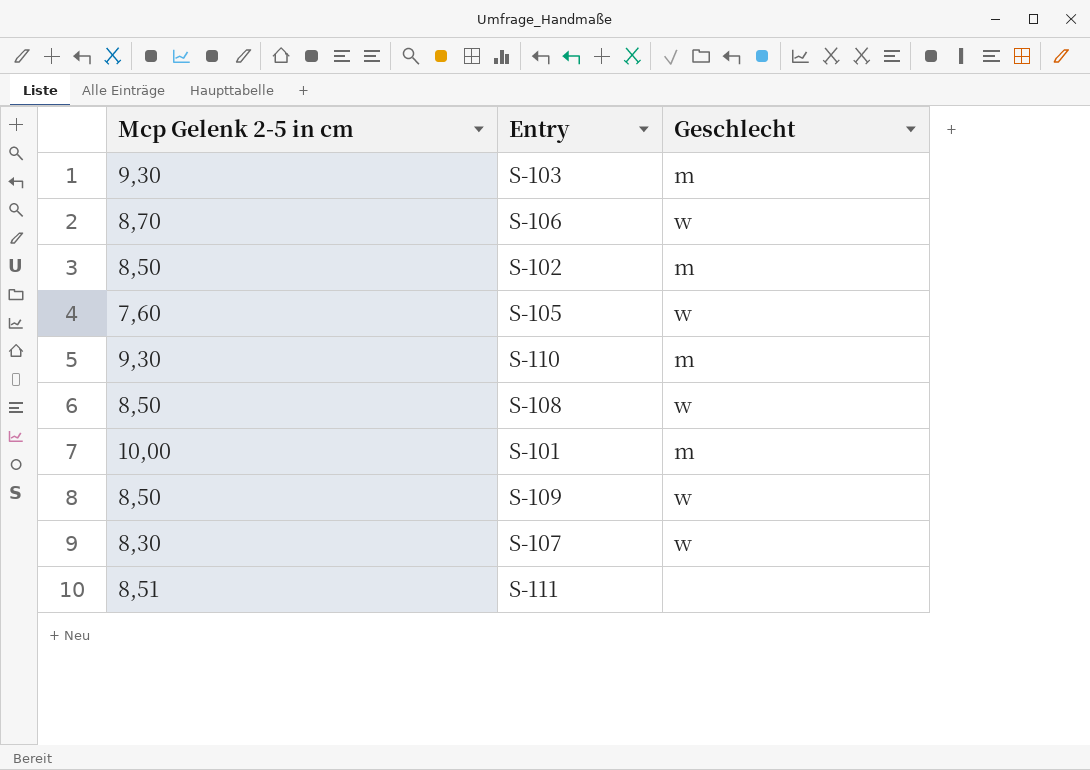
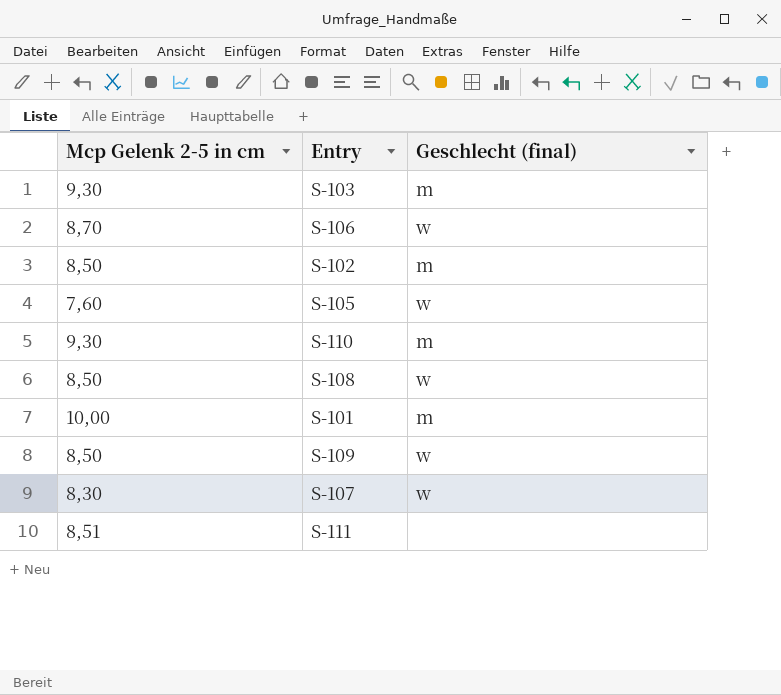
column name: Geschlecht -> Geschlecht (final)

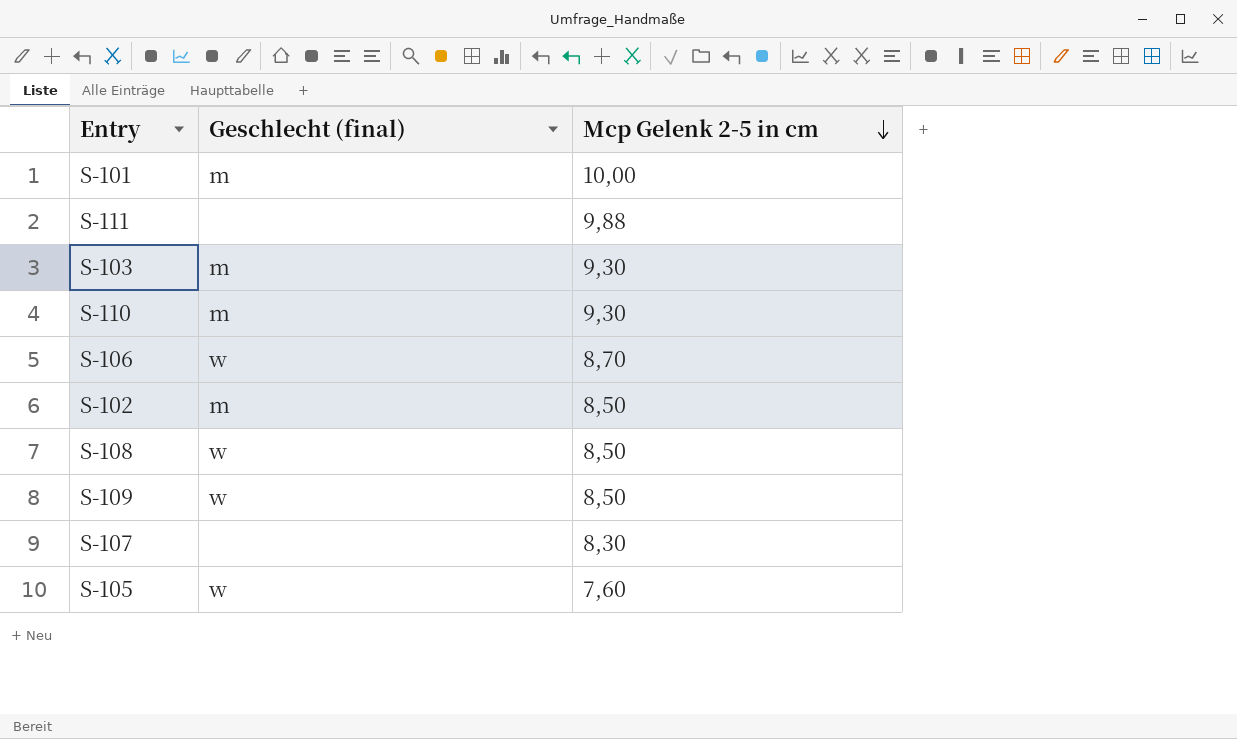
row order: none -> Mcp Gelenk 2-5 in cm descending
column Mcp Gelenk 2-5 in cm | position: 1 -> 3
S-111 | Mcp Gelenk 2-5 in cm: 8,51 -> 9,88
S-107 | Geschlecht (final): w -> none

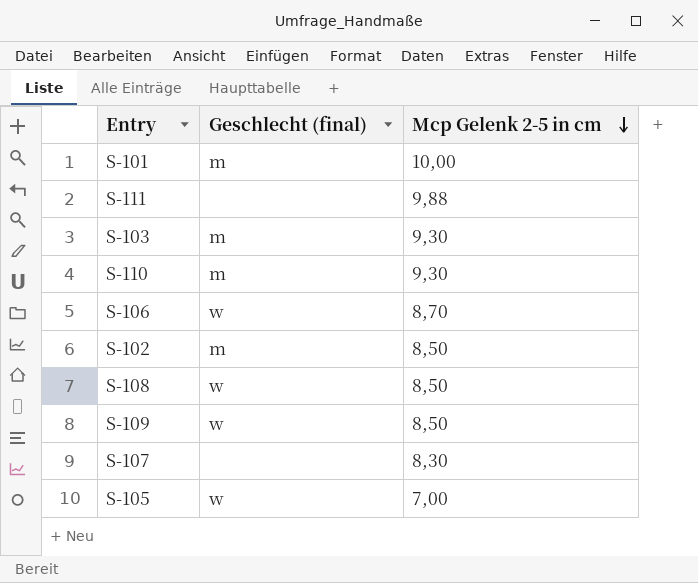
S-105 | Mcp Gelenk 2-5 in cm: 7,60 -> 7,00

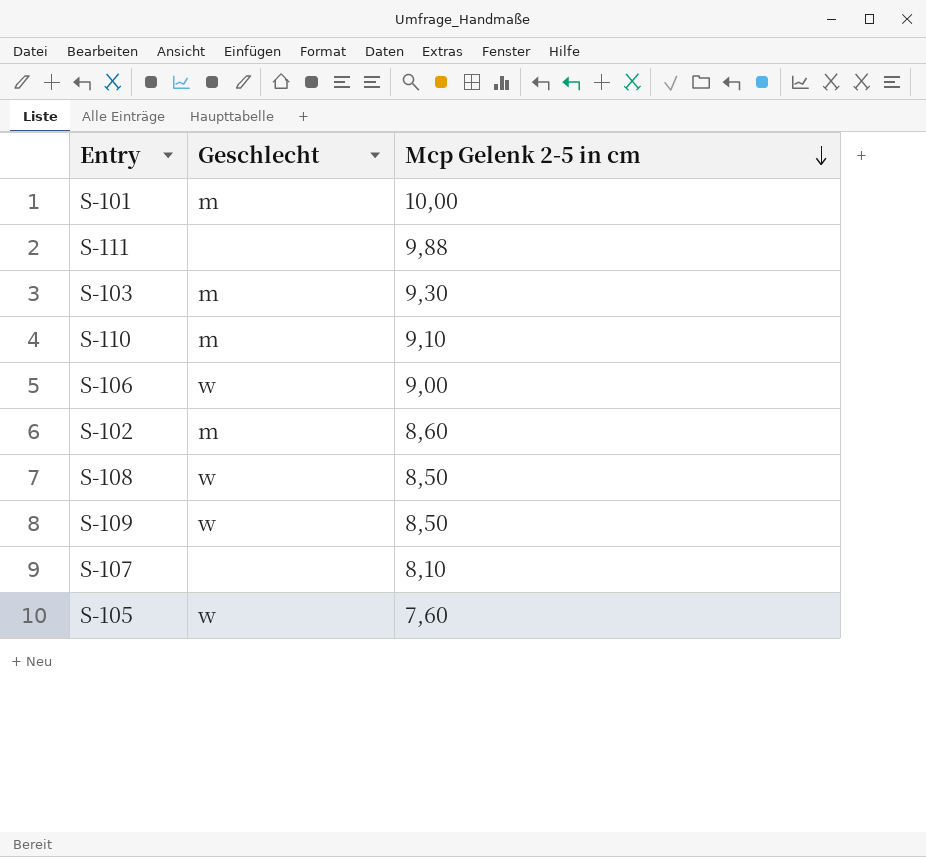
column name: Geschlecht (final) -> Geschlecht
S-110 | Mcp Gelenk 2-5 in cm: 9,30 -> 9,10
S-106 | Mcp Gelenk 2-5 in cm: 8,70 -> 9,00
S-102 | Mcp Gelenk 2-5 in cm: 8,50 -> 8,60
S-107 | Mcp Gelenk 2-5 in cm: 8,30 -> 8,10
S-105 | Mcp Gelenk 2-5 in cm: 7,00 -> 7,60

